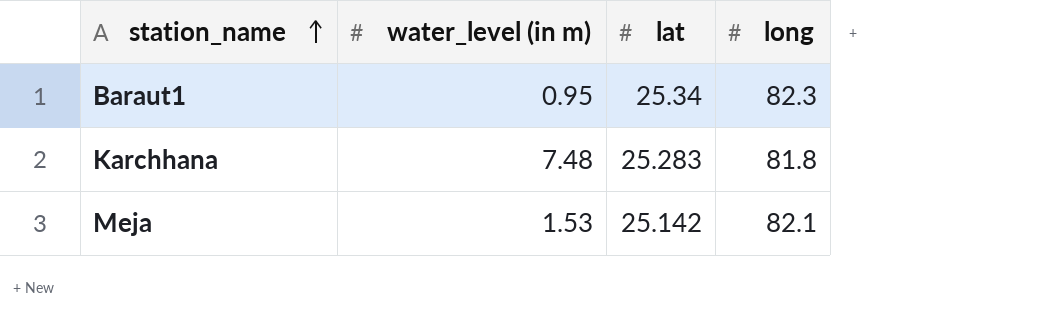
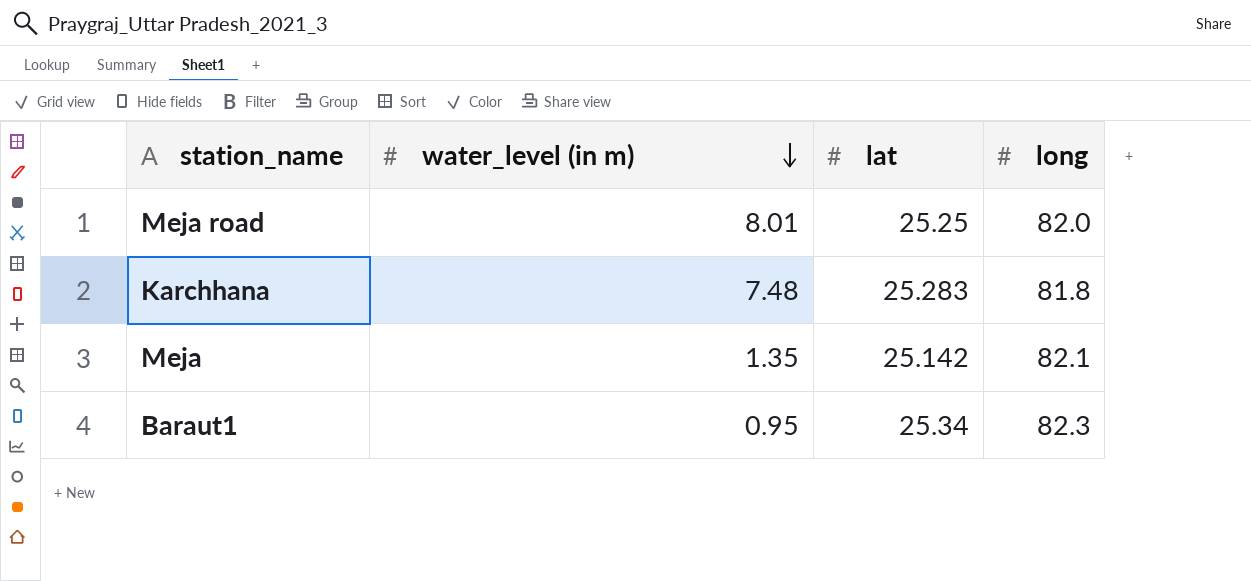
row order: station_name ascending -> water_level (in m) descending
row Meja road: none -> 8.01 | 25.25 | 82.0
Meja | water_level (in m): 1.53 -> 1.35

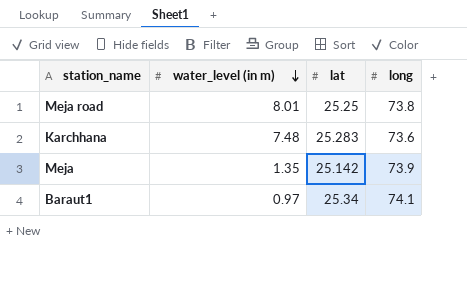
Meja road | long: 82.0 -> 73.8
Karchhana | long: 81.8 -> 73.6
Meja | long: 82.1 -> 73.9
Baraut1 | water_level (in m): 0.95 -> 0.97
Baraut1 | long: 82.3 -> 74.1

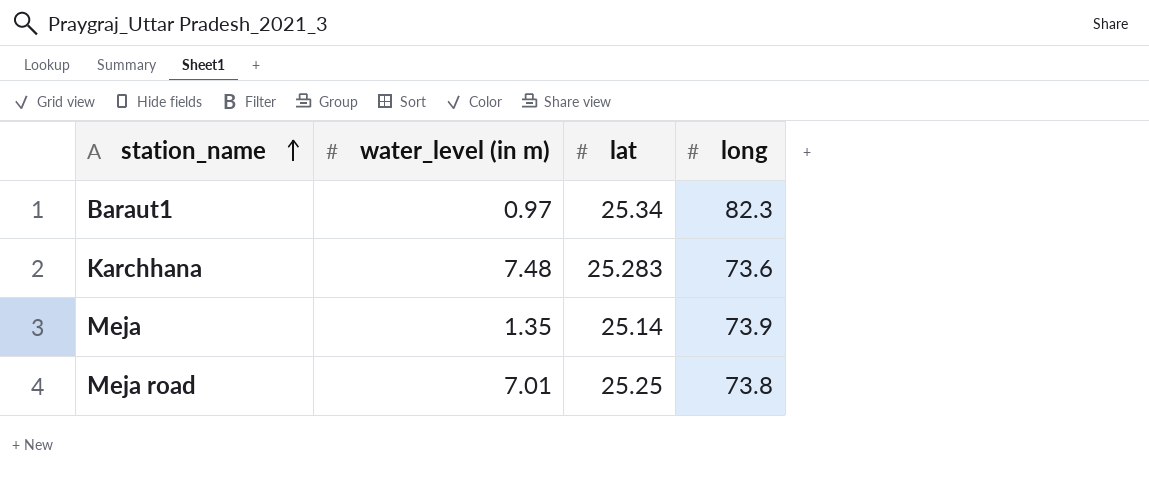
row order: water_level (in m) descending -> station_name ascending
Baraut1 | long: 74.1 -> 82.3
Meja | lat: 25.142 -> 25.14
Meja road | water_level (in m): 8.01 -> 7.01

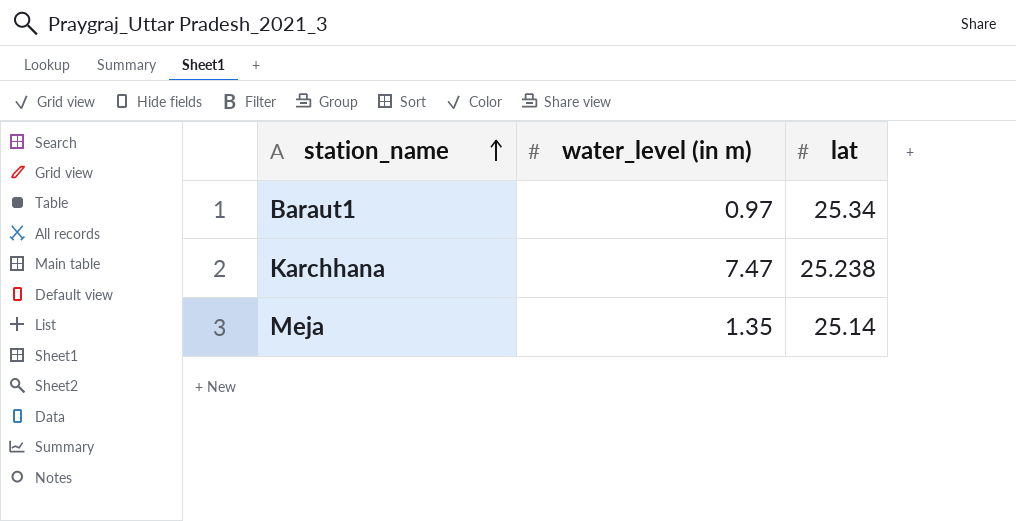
column long | position: 4 -> none
row Meja road: 7.01 | 25.25 | 73.8 -> none
Karchhana | water_level (in m): 7.48 -> 7.47
Karchhana | lat: 25.283 -> 25.238

